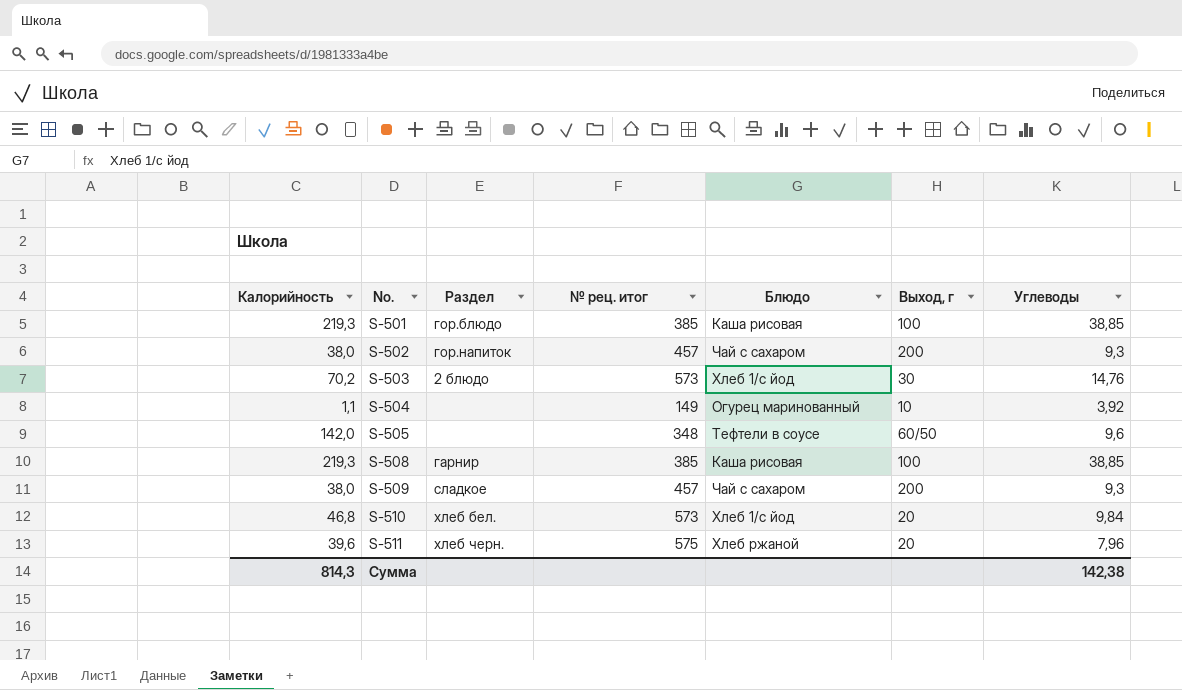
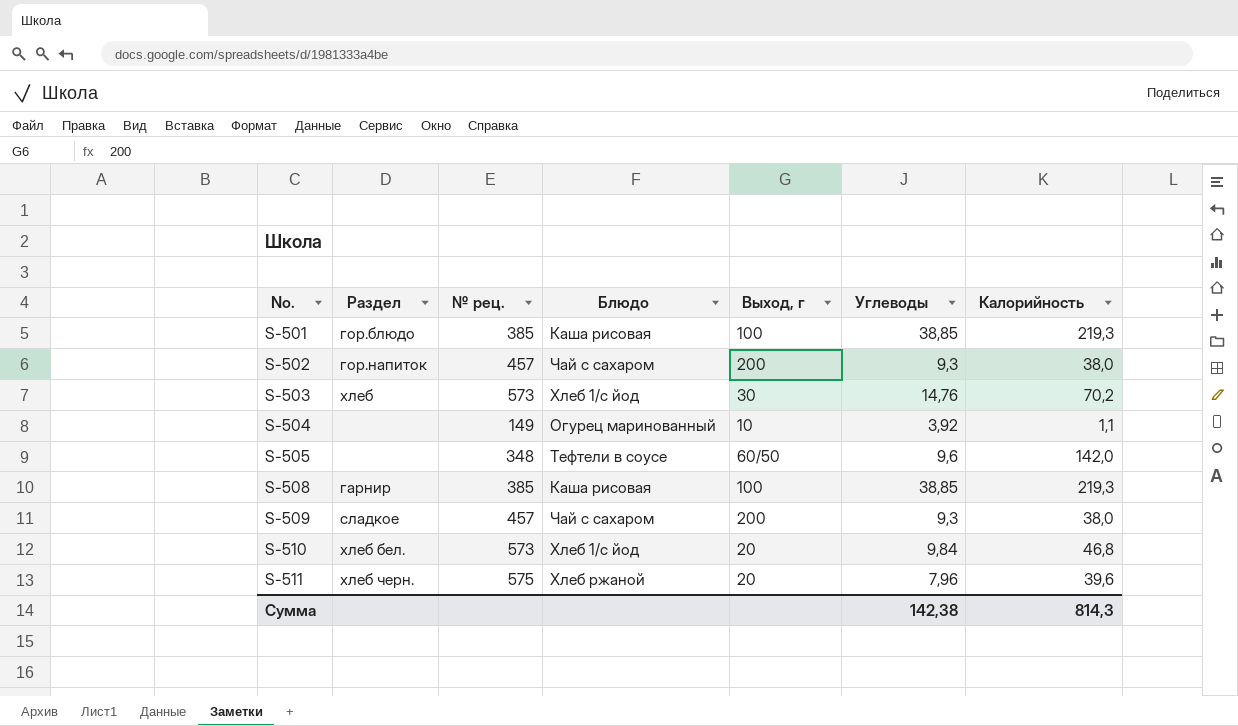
column name: № рец. итог -> № рец.
column Калорийность | position: 1 -> 7
S-503 | Раздел: 2 блюдо -> хлеб

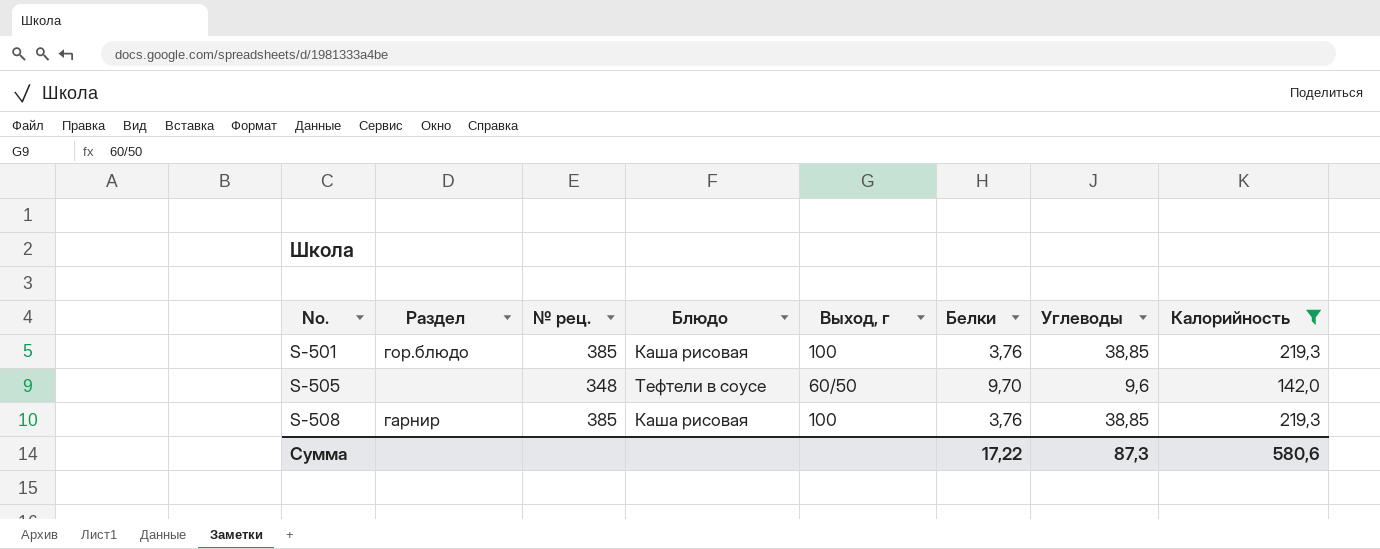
filter: none -> Калорийность >= 142,0
column Белки | position: none -> 6
Сумма | Углеводы: 142,38 -> 87,3
Сумма | Калорийность: 814,3 -> 580,6

